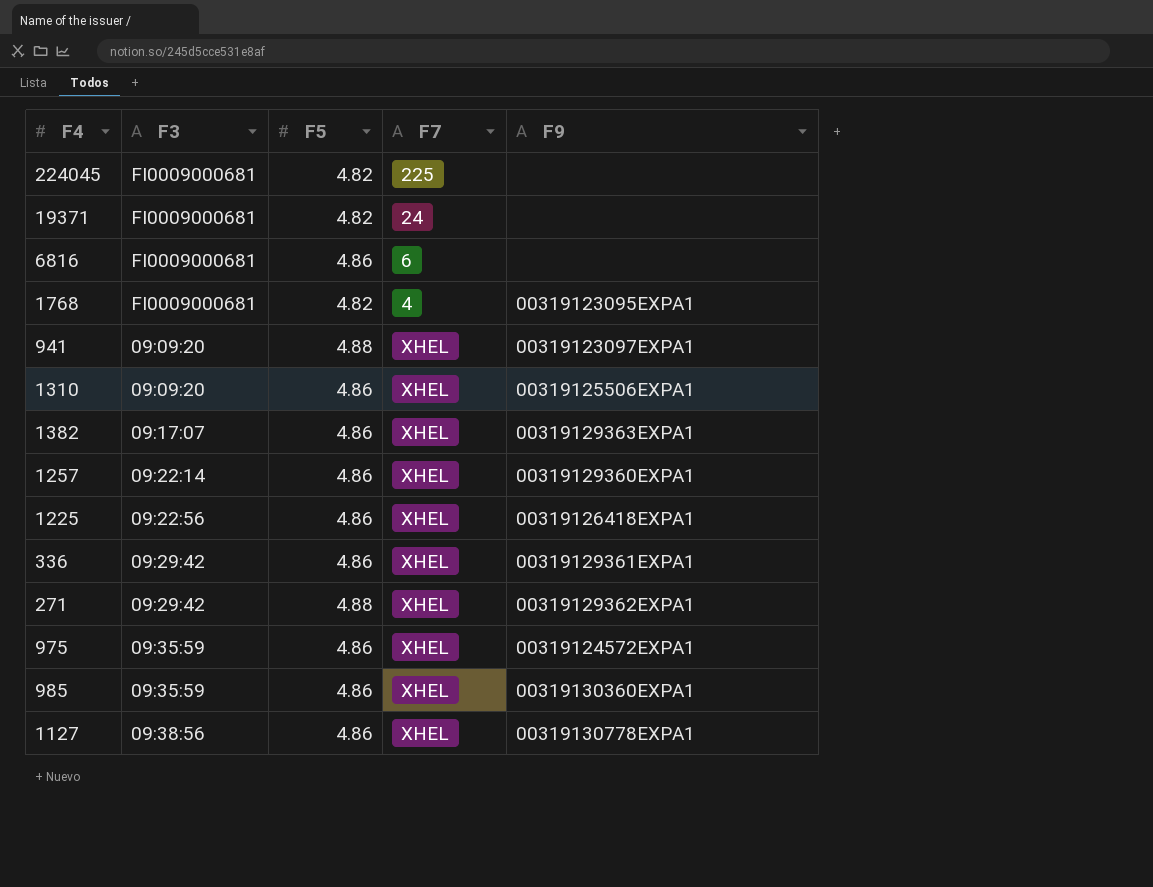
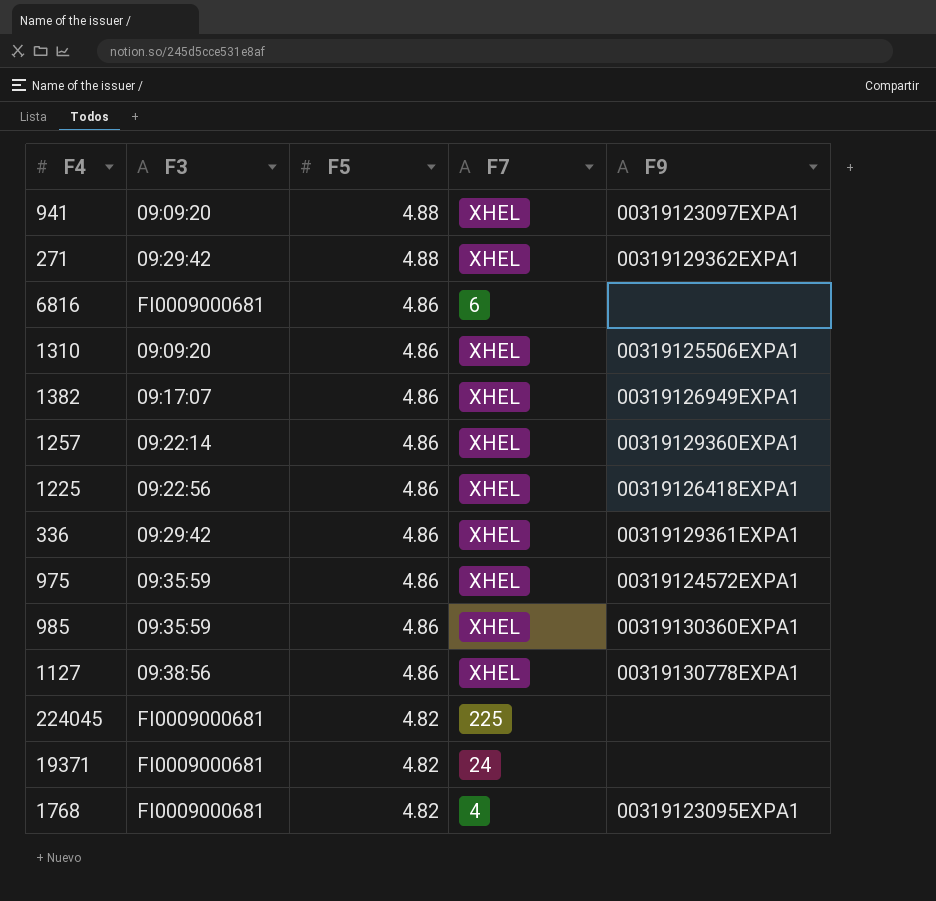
row order: none -> F5 descending
1382 | F9: 00319129363EXPA1 -> 00319126949EXPA1

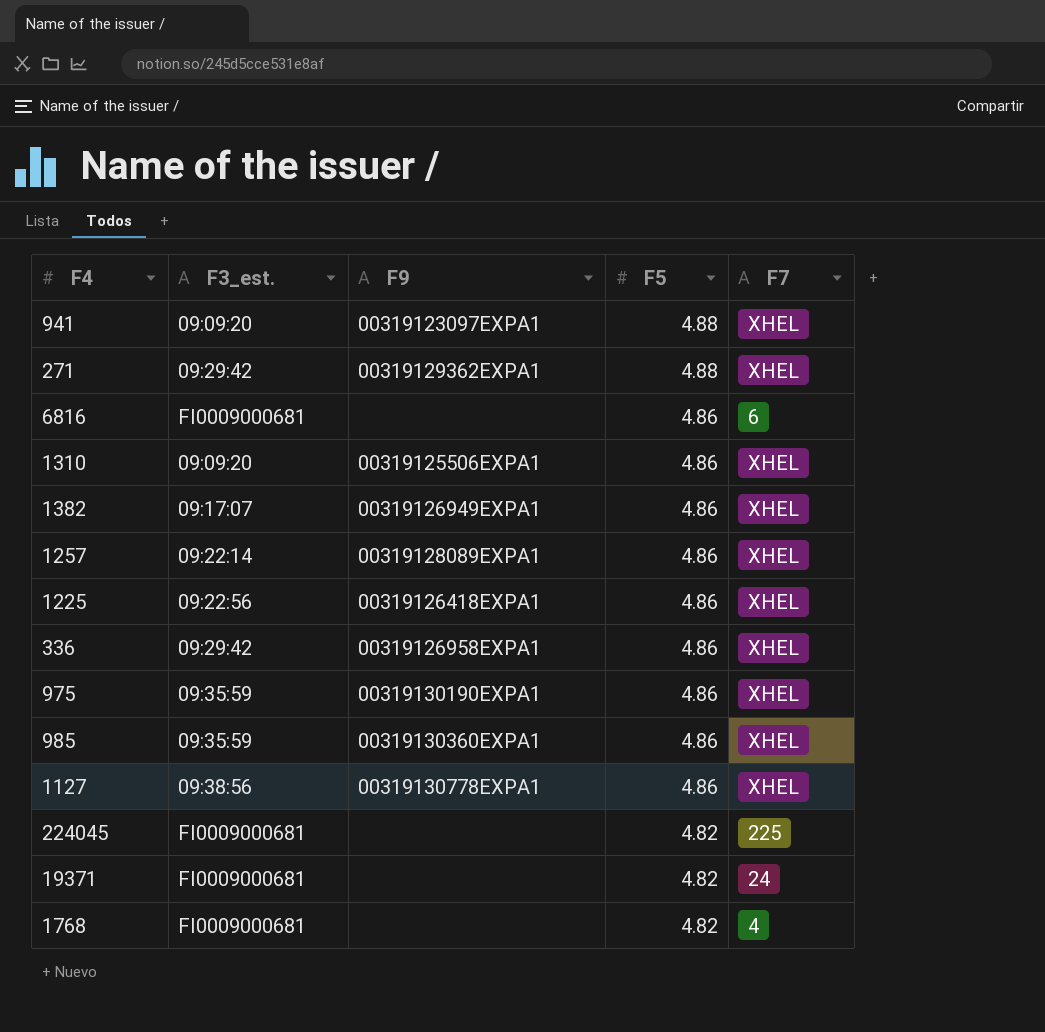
column name: F3 -> F3_est.
column F9 | position: 5 -> 3
1257 | F9: 00319129360EXPA1 -> 00319128089EXPA1
336 | F9: 00319129361EXPA1 -> 00319126958EXPA1
975 | F9: 00319124572EXPA1 -> 00319130190EXPA1
1768 | F9: 00319123095EXPA1 -> none

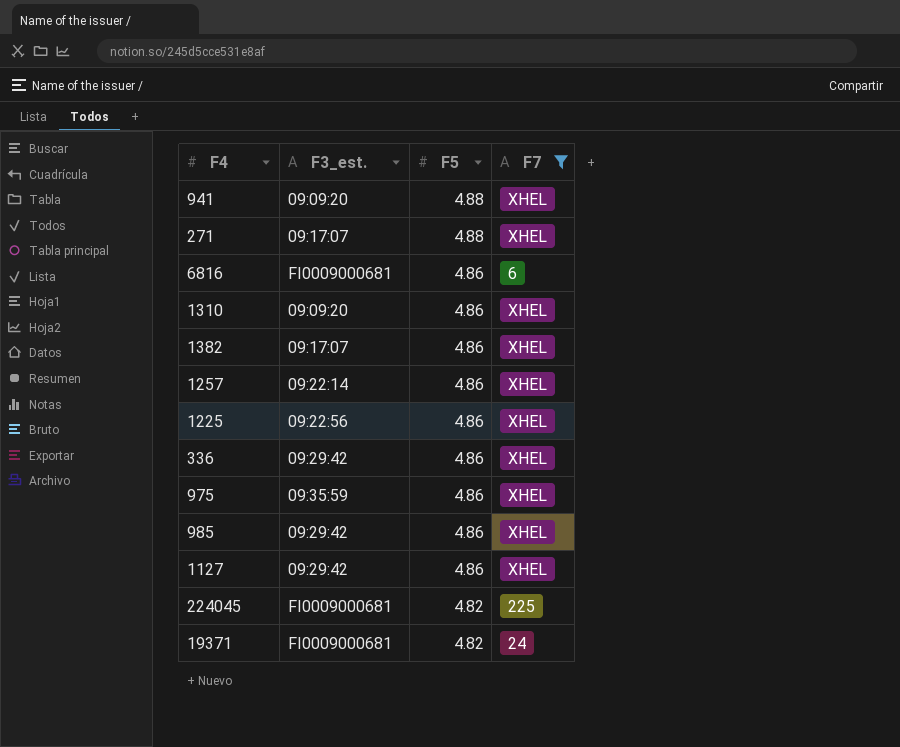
filter: none -> F7 != 4
column F9 | position: 3 -> none
271 | F3_est.: 09:29:42 -> 09:17:07
985 | F3_est.: 09:35:59 -> 09:29:42
1127 | F3_est.: 09:38:56 -> 09:29:42

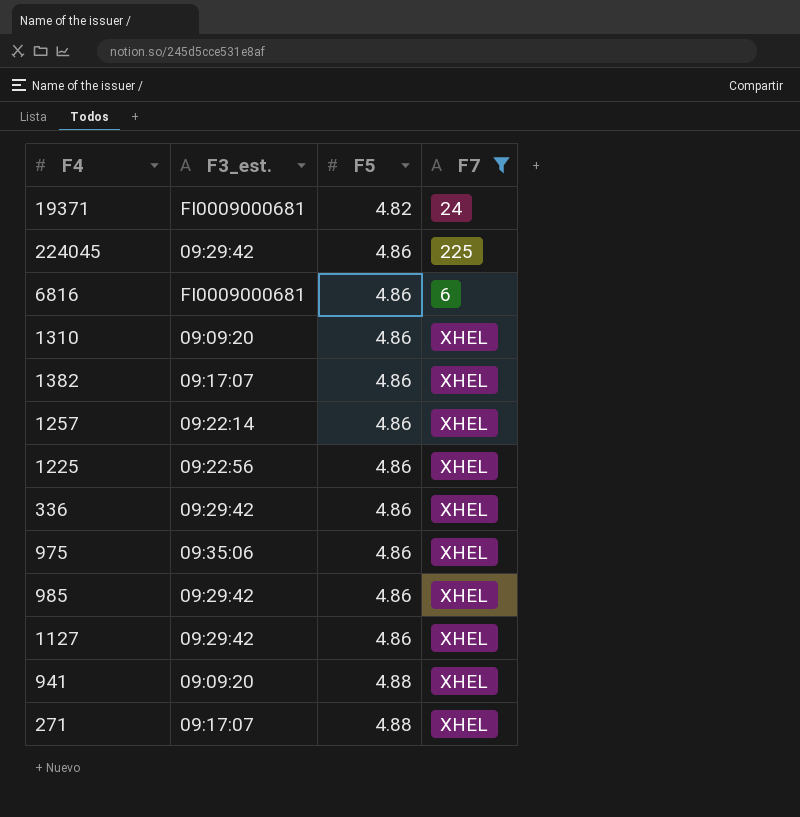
row order: F5 descending -> F5 ascending
224045 | F3_est.: FI0009000681 -> 09:29:42
224045 | F5: 4.82 -> 4.86
975 | F3_est.: 09:35:59 -> 09:35:06

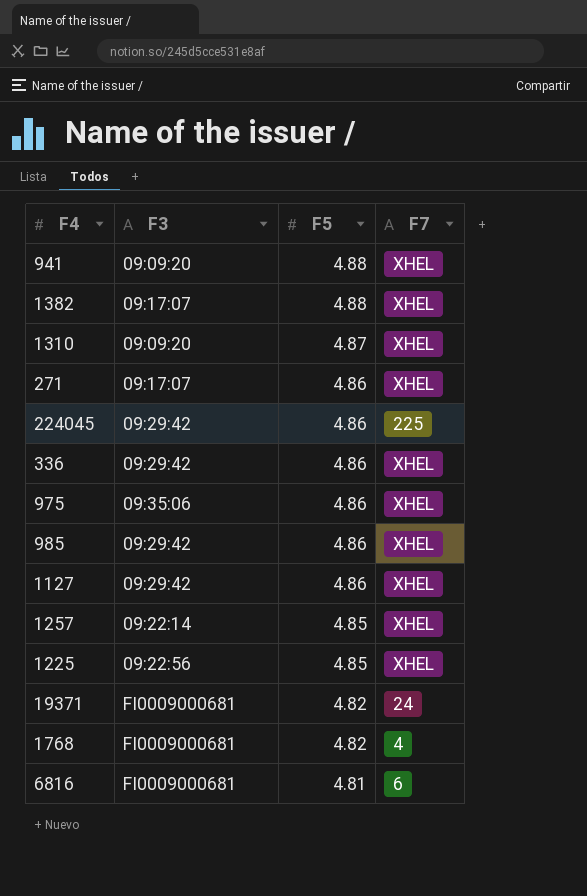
filter: F7 != 4 -> none
row order: F5 ascending -> F5 descending
column name: F3_est. -> F3
1382 | F5: 4.86 -> 4.88
1310 | F5: 4.86 -> 4.87
271 | F5: 4.88 -> 4.86
1257 | F5: 4.86 -> 4.85
1225 | F5: 4.86 -> 4.85
6816 | F5: 4.86 -> 4.81

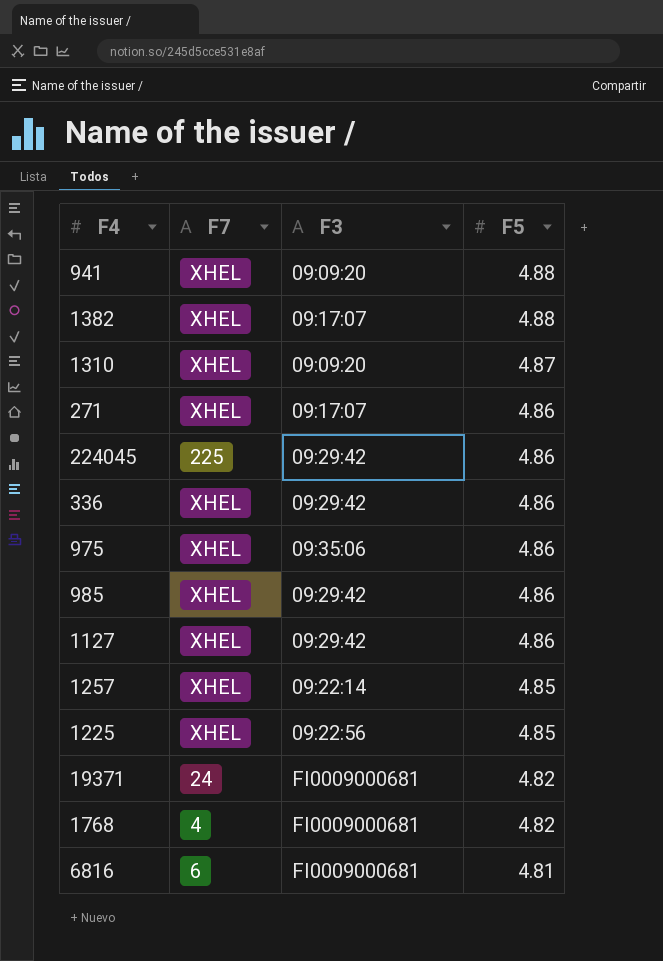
column F7 | position: 4 -> 2

